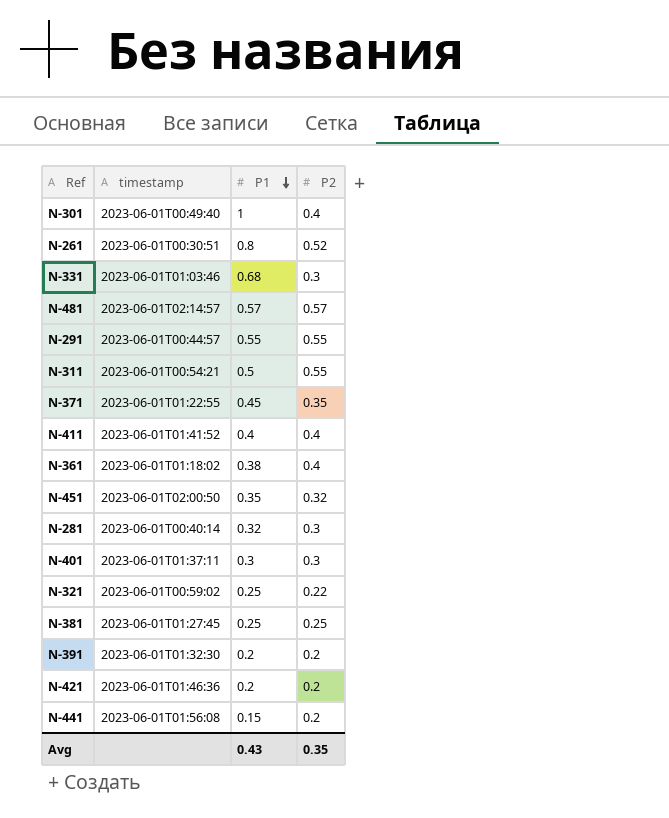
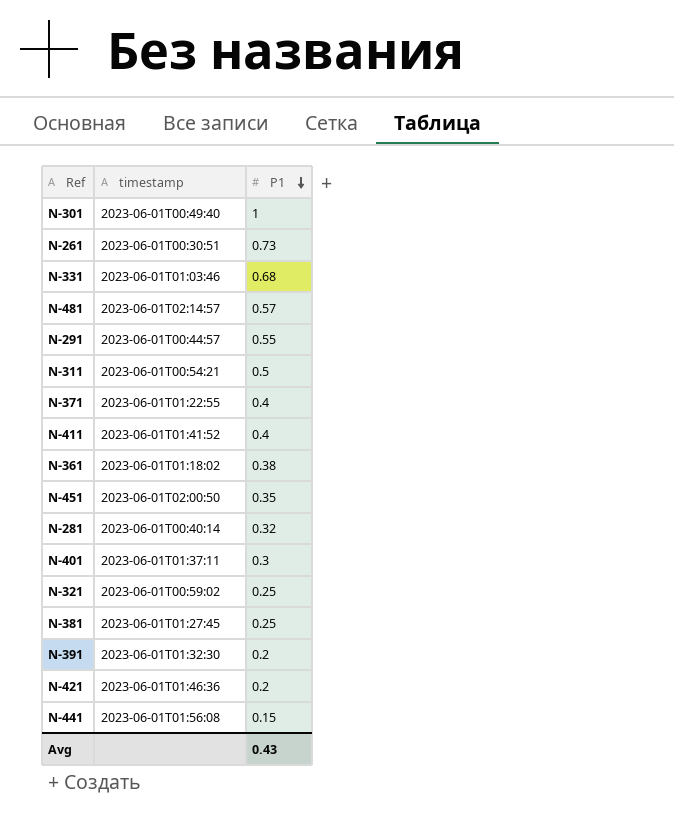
column P2 | position: 4 -> none
N-261 | P1: 0.8 -> 0.73
N-371 | P1: 0.45 -> 0.4

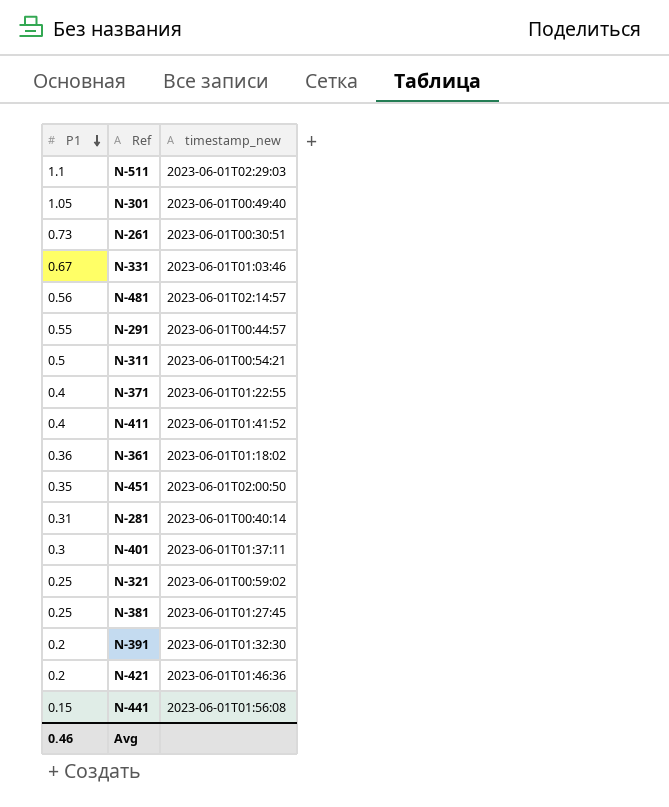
column P1 | position: 3 -> 1
column name: timestamp -> timestamp_new
row N-511: none -> 1.1 | 2023-06-01T02:29:03
N-301 | P1: 1 -> 1.05
N-331 | P1: 0.68 -> 0.67
N-481 | P1: 0.57 -> 0.56
N-361 | P1: 0.38 -> 0.36
N-281 | P1: 0.32 -> 0.31
Avg | P1: 0.43 -> 0.46

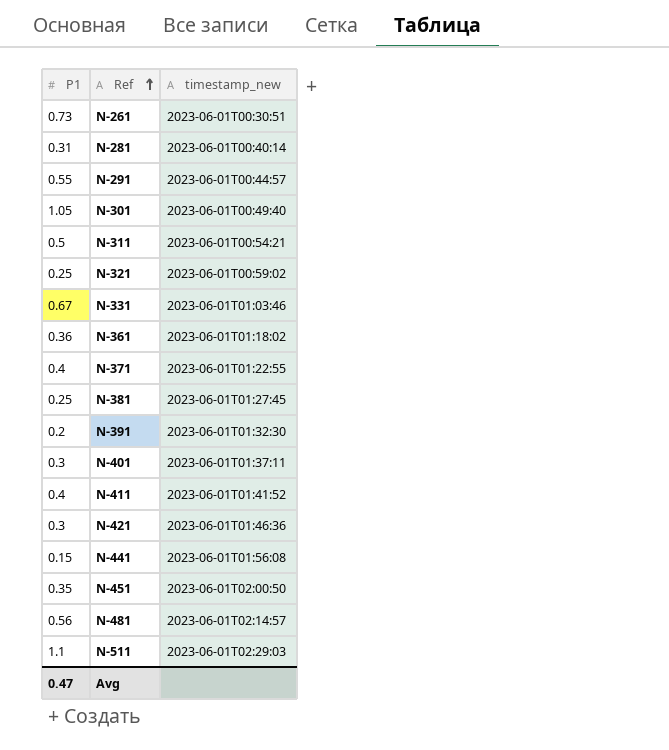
row order: P1 descending -> Ref ascending
N-421 | P1: 0.2 -> 0.3
Avg | P1: 0.46 -> 0.47

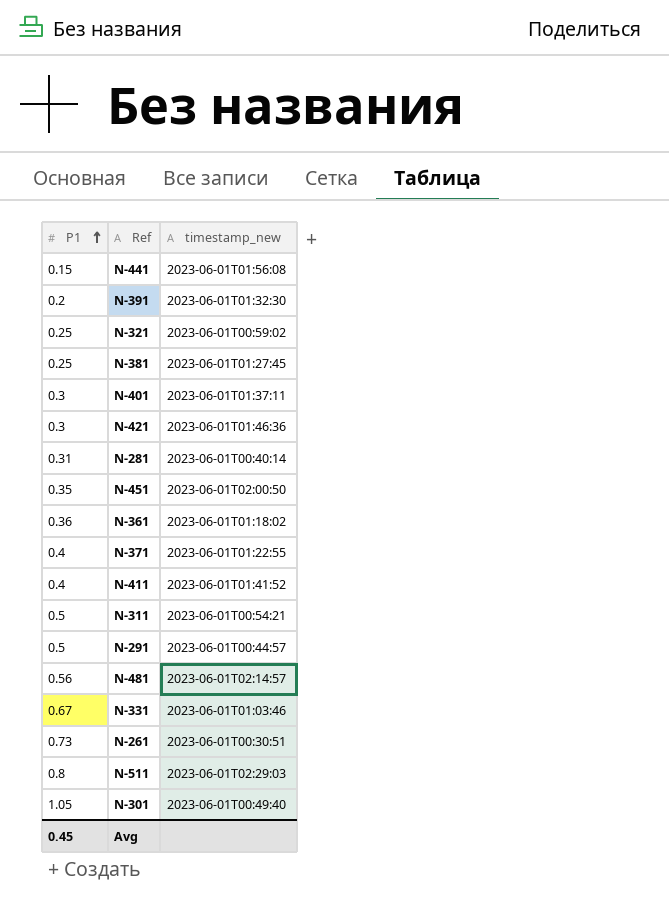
row order: Ref ascending -> P1 ascending
N-291 | P1: 0.55 -> 0.5
N-511 | P1: 1.1 -> 0.8
Avg | P1: 0.47 -> 0.45

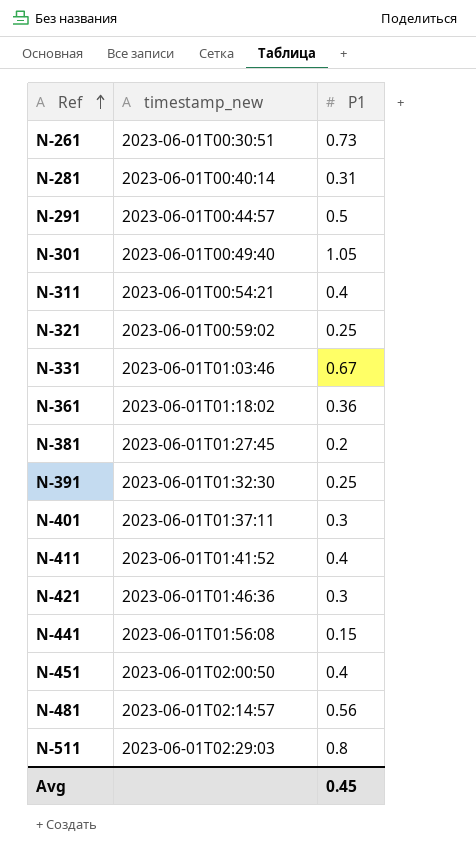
row order: P1 ascending -> Ref ascending
column P1 | position: 1 -> 3
row N-371: 0.4 | 2023-06-01T01:22:55 -> none
N-311 | P1: 0.5 -> 0.4
N-381 | P1: 0.25 -> 0.2
N-391 | P1: 0.2 -> 0.25
N-451 | P1: 0.35 -> 0.4

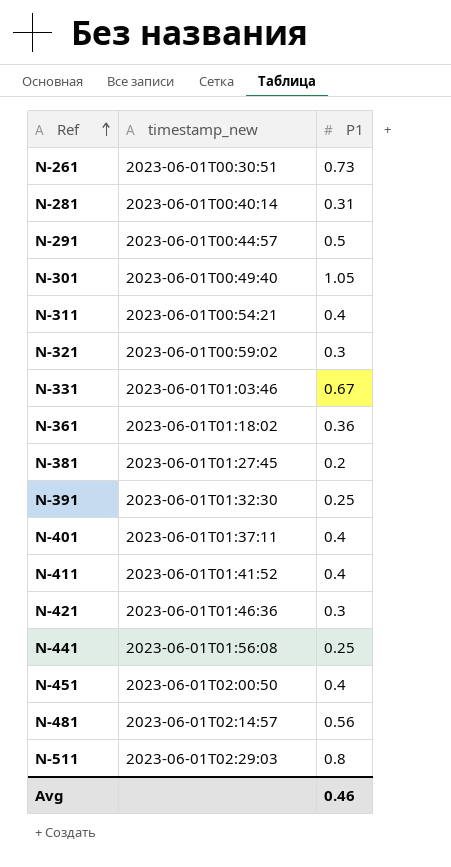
N-321 | P1: 0.25 -> 0.3
N-401 | P1: 0.3 -> 0.4
N-441 | P1: 0.15 -> 0.25
Avg | P1: 0.45 -> 0.46

